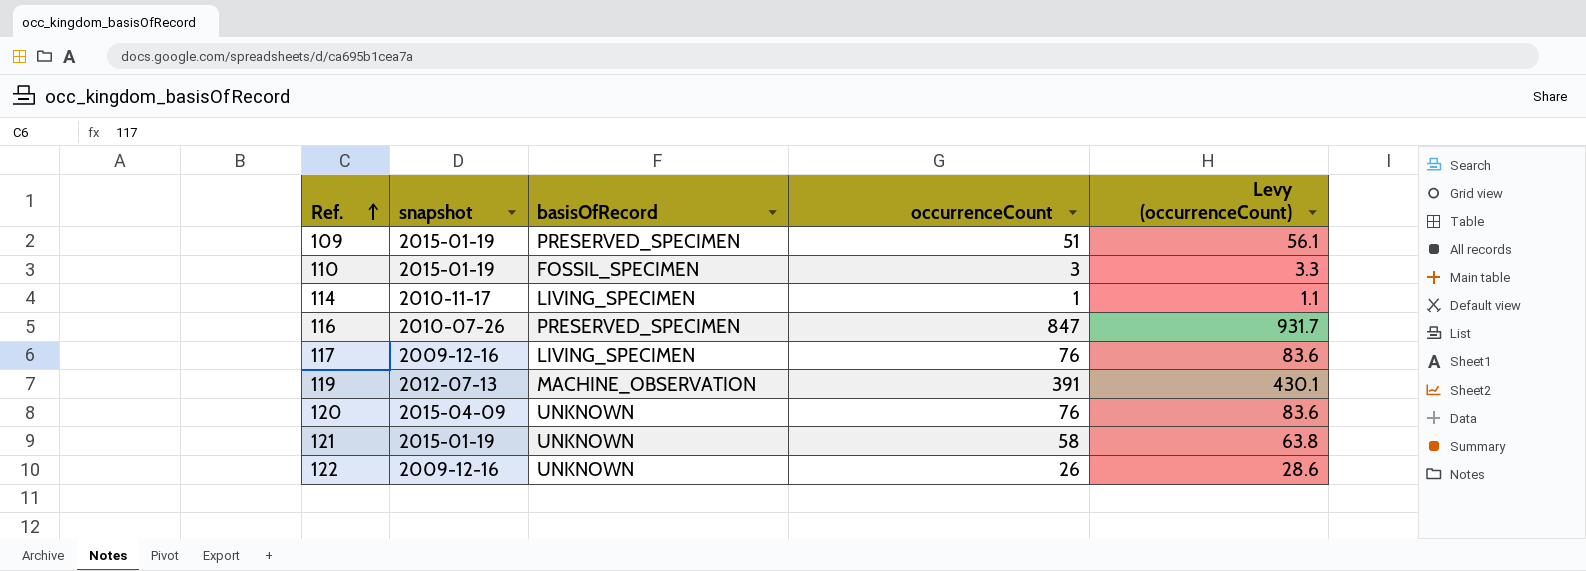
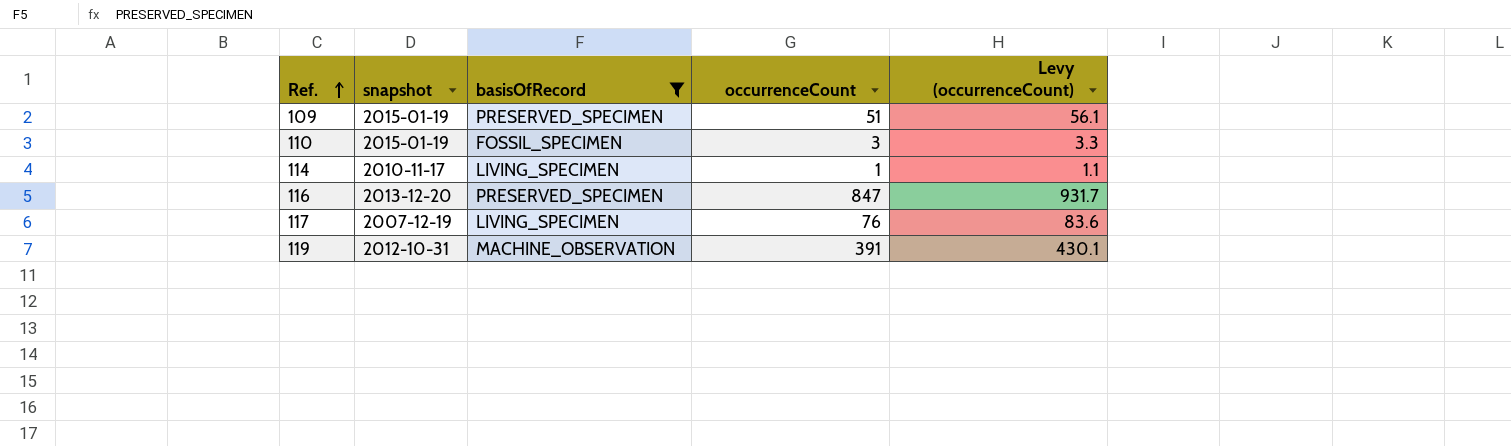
filter: none -> basisOfRecord != UNKNOWN
116 | snapshot: 2010-07-26 -> 2013-12-20
117 | snapshot: 2009-12-16 -> 2007-12-19
119 | snapshot: 2012-07-13 -> 2012-10-31

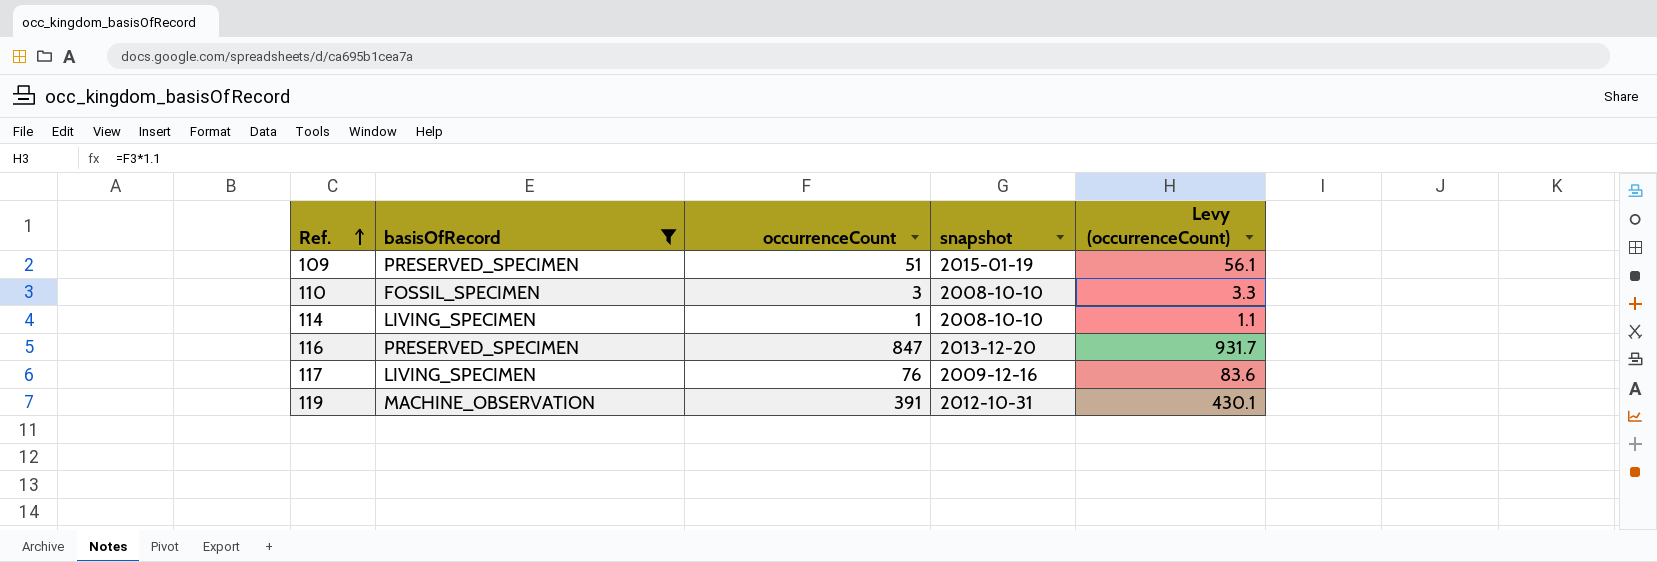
column snapshot | position: 2 -> 4
110 | snapshot: 2015-01-19 -> 2008-10-10
114 | snapshot: 2010-11-17 -> 2008-10-10
117 | snapshot: 2007-12-19 -> 2009-12-16

